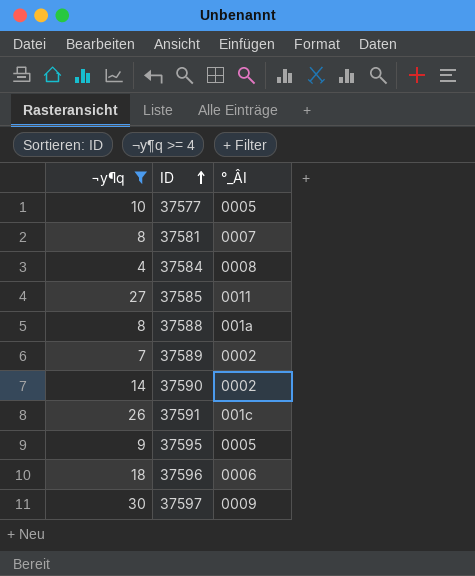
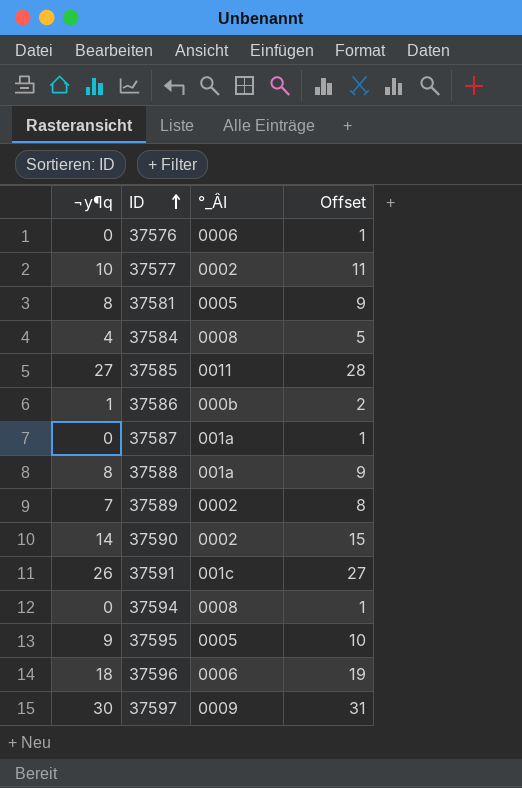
filter: ¬y¶q >= 4 -> none
column Offset | formula: none -> [¬y¶q] + 1
37577 | °_ÂI: 0005 -> 0002
37581 | °_ÂI: 0007 -> 0005

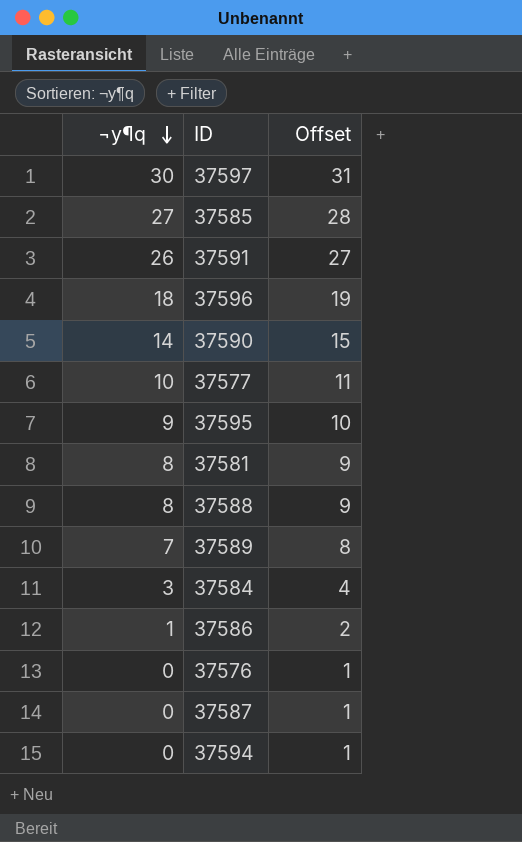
row order: ID ascending -> ¬y¶q descending
column °_ÂI | position: 3 -> none
37584 | ¬y¶q: 4 -> 3
37584 | Offset: 5 -> 4

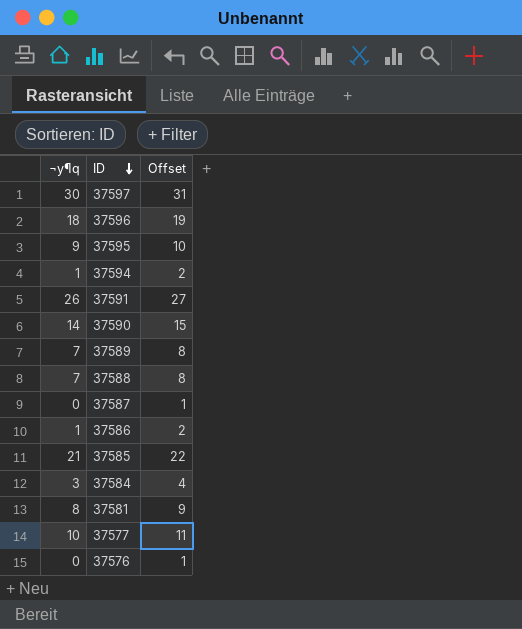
row order: ¬y¶q descending -> ID descending
37594 | ¬y¶q: 0 -> 1
37594 | Offset: 1 -> 2
37588 | ¬y¶q: 8 -> 7
37588 | Offset: 9 -> 8
37585 | ¬y¶q: 27 -> 21
37585 | Offset: 28 -> 22

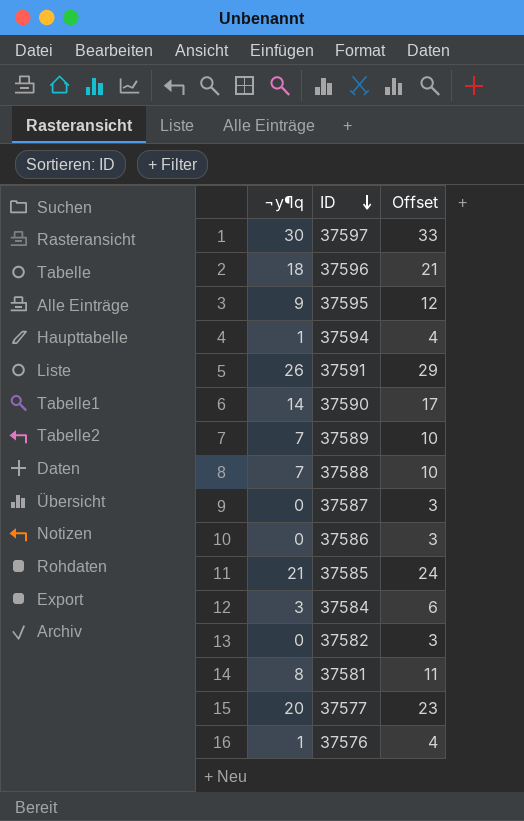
column Offset | formula: [¬y¶q] + 1 -> [¬y¶q] + 3
37586 | ¬y¶q: 1 -> 0
row 37582: none -> 0 | 3
37577 | ¬y¶q: 10 -> 20
37576 | ¬y¶q: 0 -> 1

